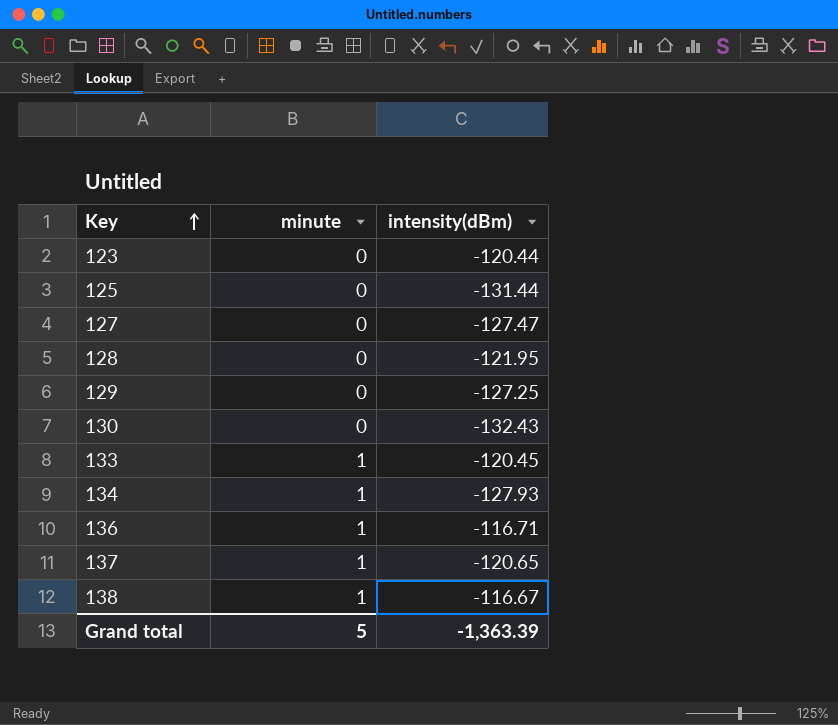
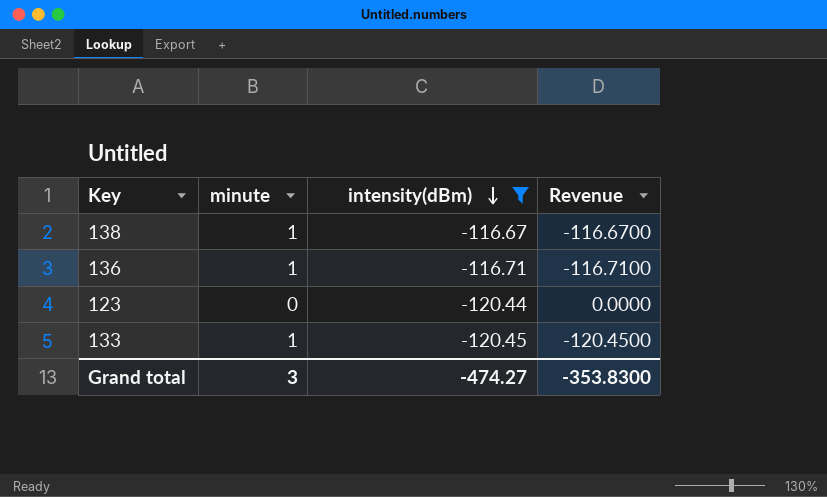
filter: none -> intensity(dBm) >= -120.45
row order: Key ascending -> intensity(dBm) descending
column Revenue | formula: none -> [minute] * [intensity(dBm)]
Grand total | minute: 5 -> 3
Grand total | intensity(dBm): -1,363.39 -> -474.27

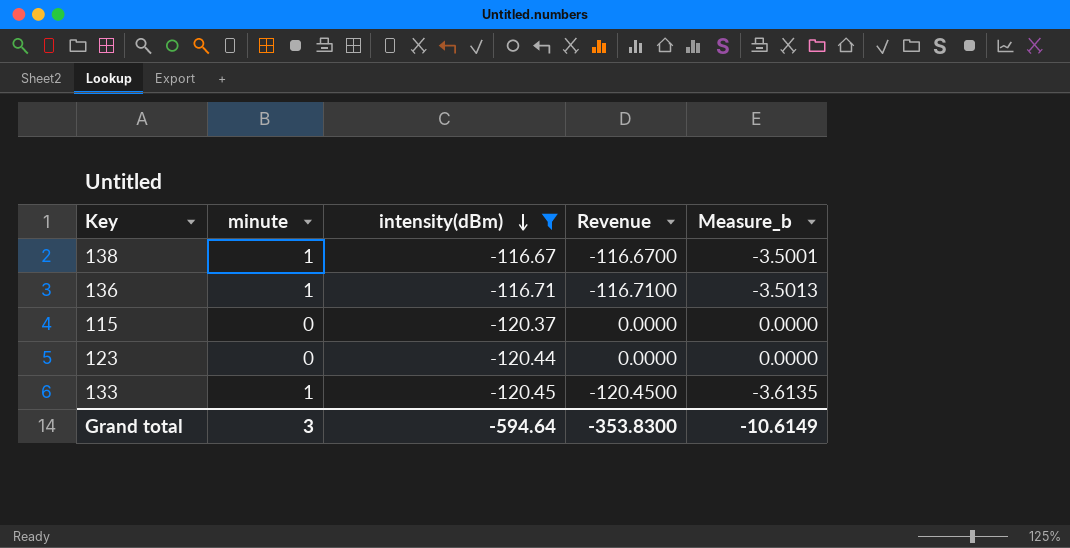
column Measure_b | formula: none -> [Revenue] * 0.03
row 115: none -> 0 | -120.37 | 0.0000 | 0.0000
Grand total | intensity(dBm): -474.27 -> -594.64

